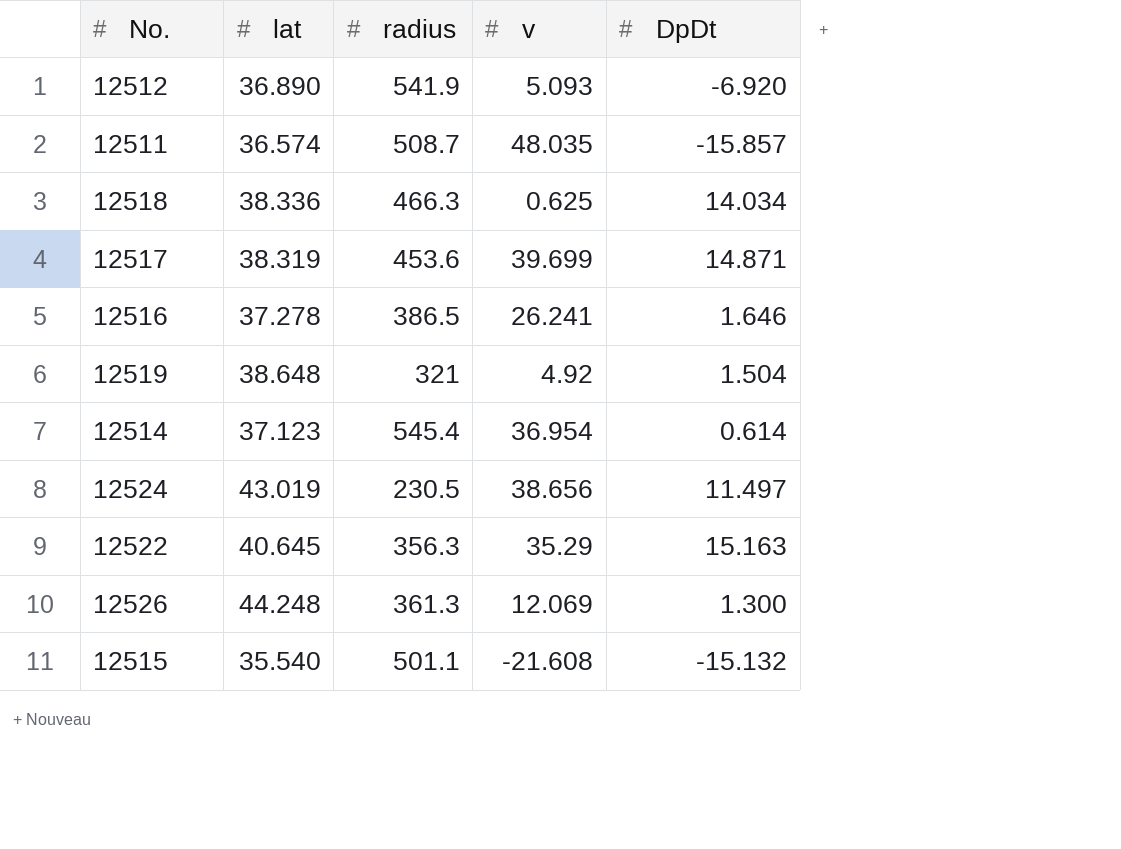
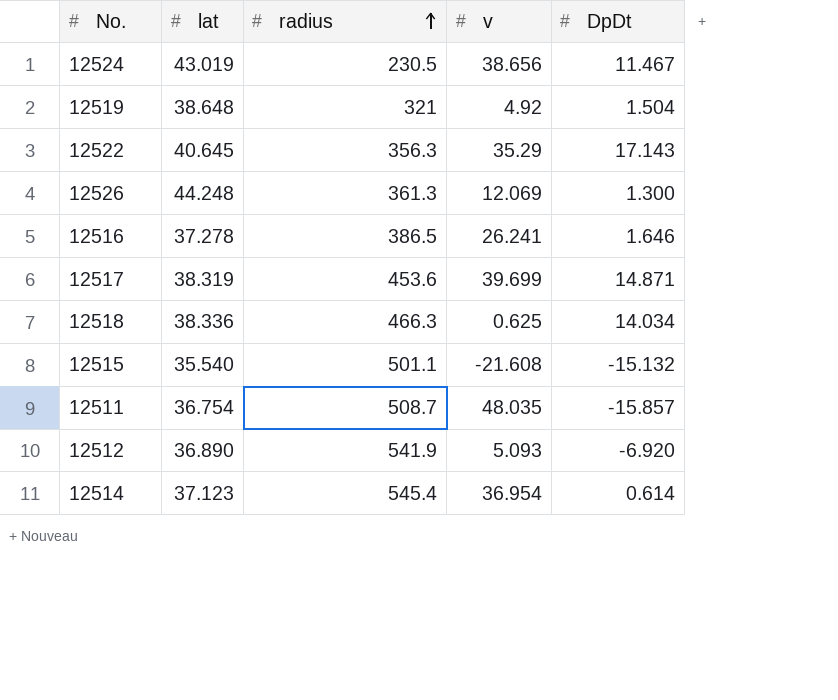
row order: none -> radius ascending
12524 | DpDt: 11.497 -> 11.467
12522 | DpDt: 15.163 -> 17.143
12511 | lat: 36.574 -> 36.754

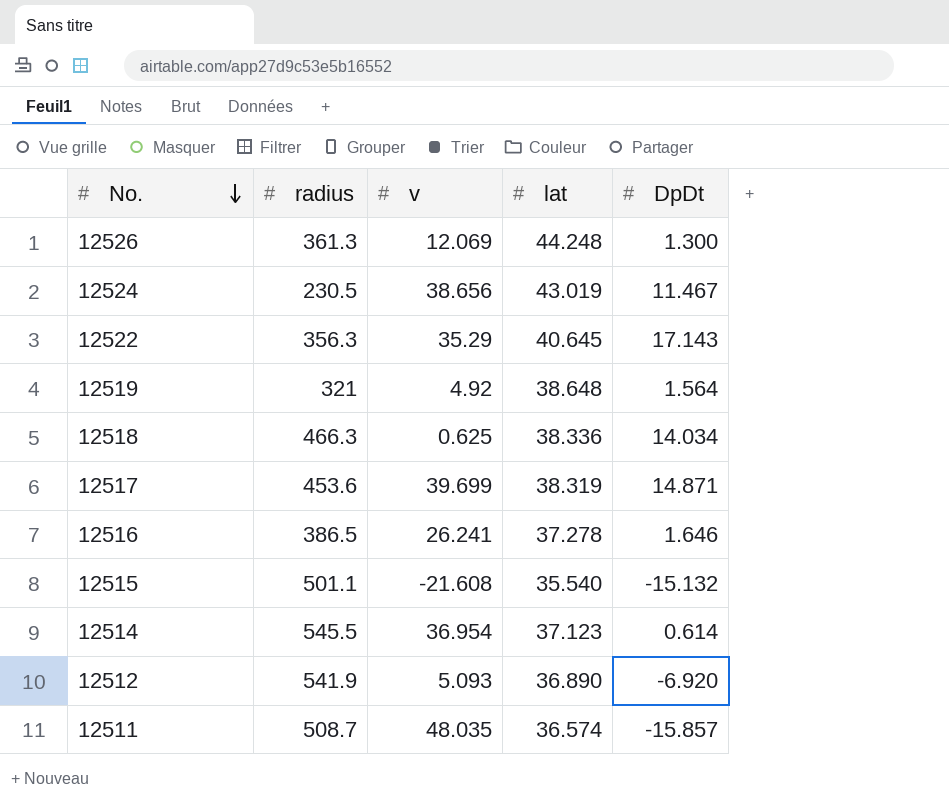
row order: radius ascending -> No. descending
column lat | position: 2 -> 4
12519 | DpDt: 1.504 -> 1.564
12514 | radius: 545.4 -> 545.5
12511 | lat: 36.754 -> 36.574

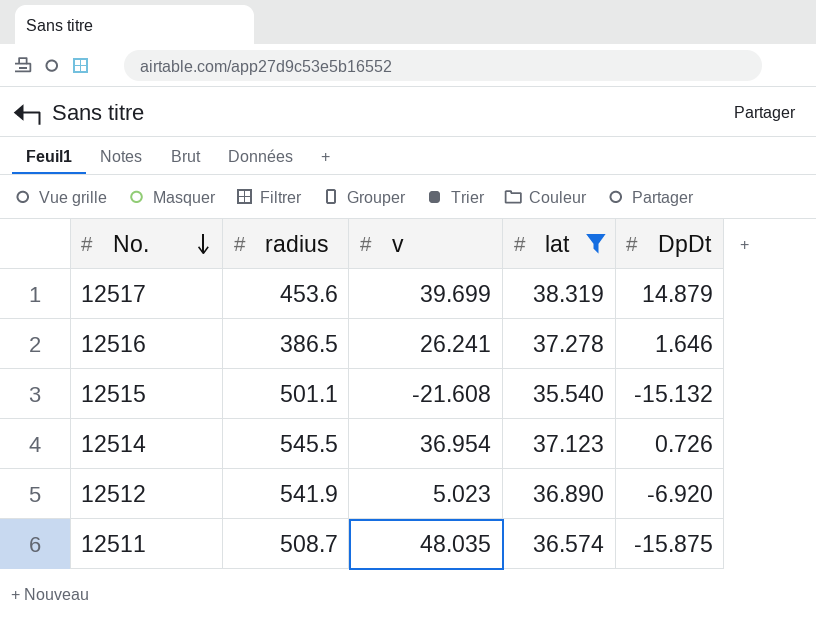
filter: none -> lat <= 38.319
12517 | DpDt: 14.871 -> 14.879
12514 | DpDt: 0.614 -> 0.726
12512 | v: 5.093 -> 5.023
12511 | DpDt: -15.857 -> -15.875

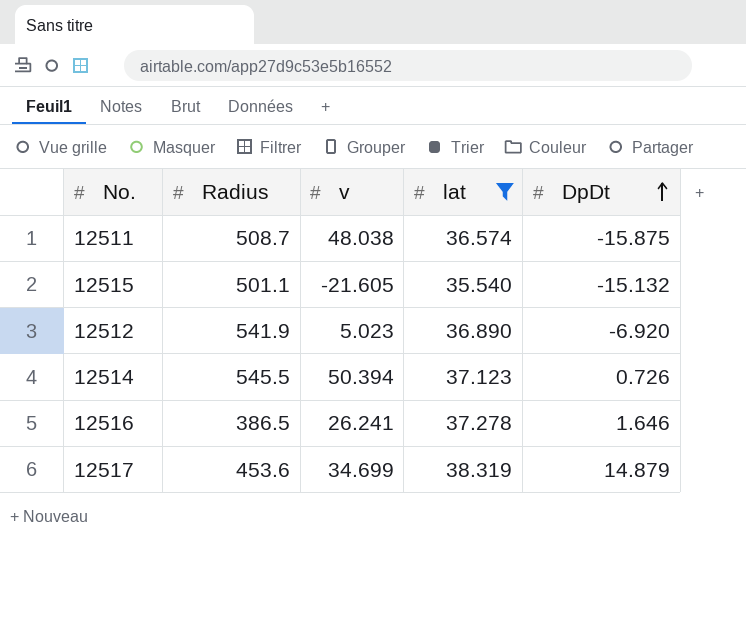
row order: No. descending -> DpDt ascending
column name: radius -> Radius
12511 | v: 48.035 -> 48.038
12515 | v: -21.608 -> -21.605
12514 | v: 36.954 -> 50.394
12517 | v: 39.699 -> 34.699

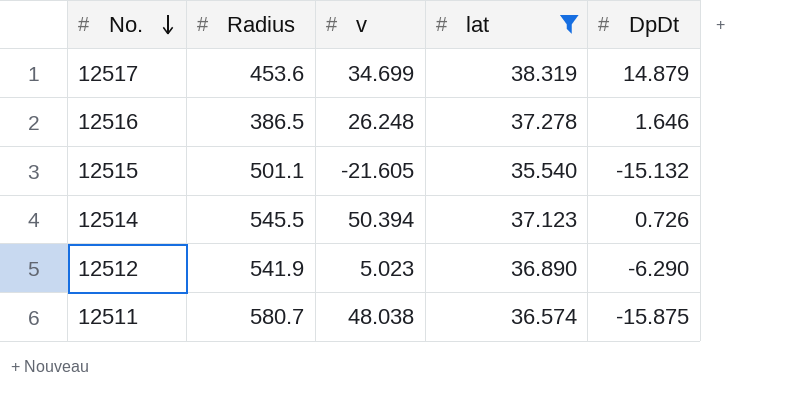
row order: DpDt ascending -> No. descending
12516 | v: 26.241 -> 26.248
12512 | DpDt: -6.920 -> -6.290
12511 | Radius: 508.7 -> 580.7

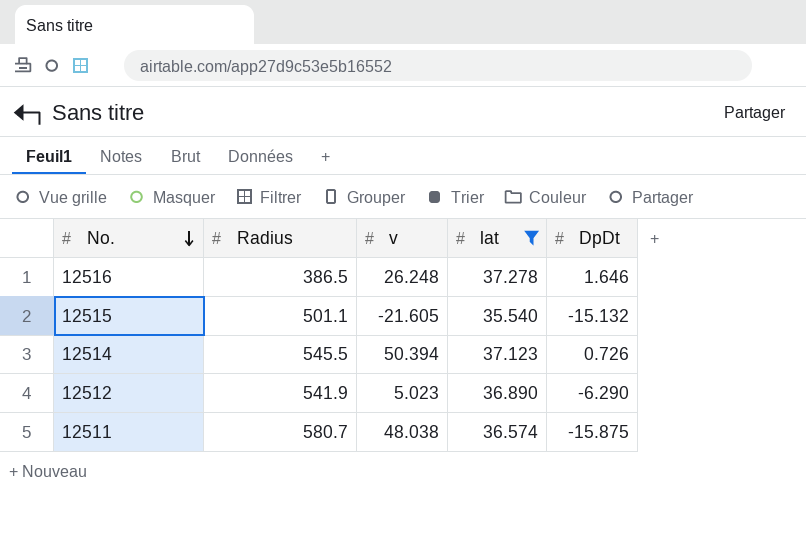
row 12517: 453.6 | 34.699 | 38.319 | 14.879 -> none

